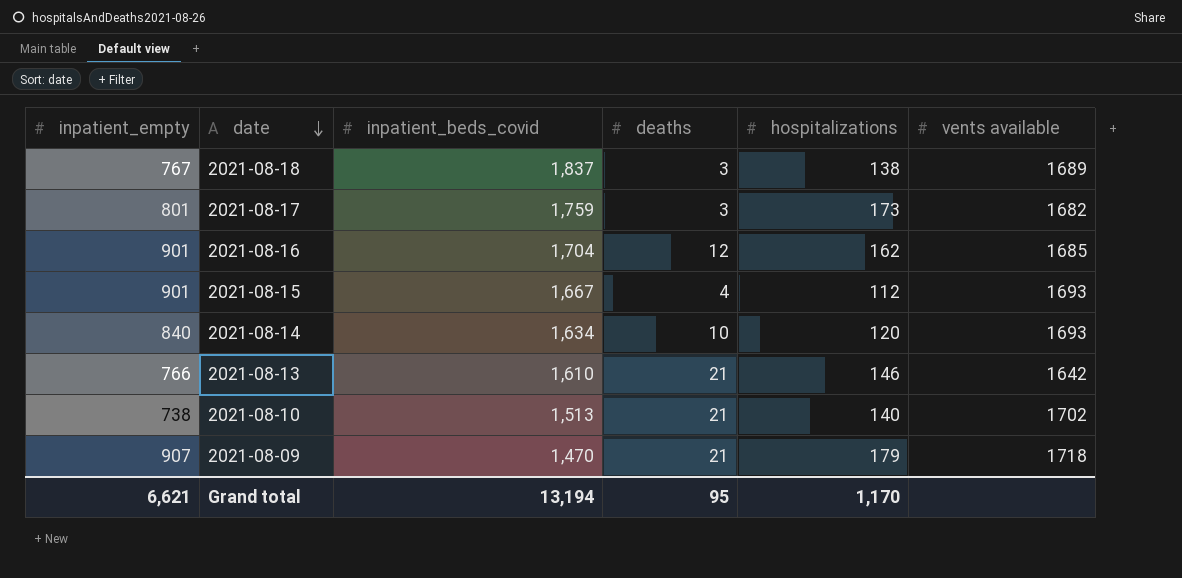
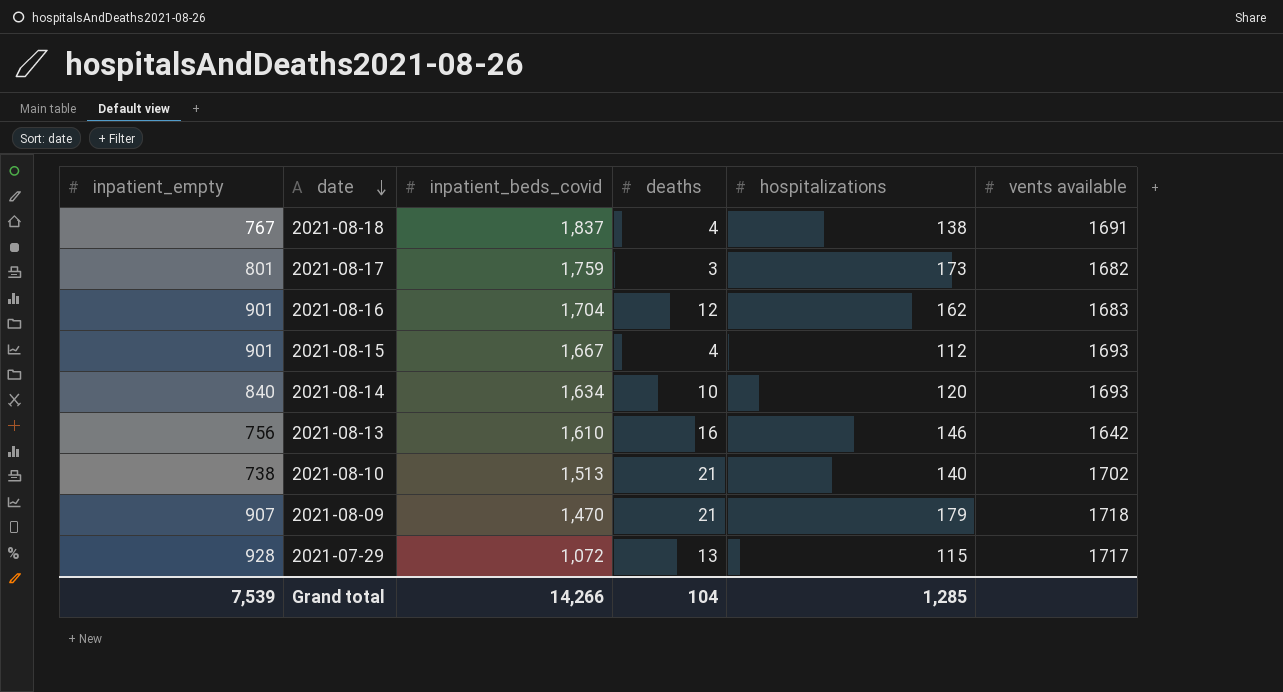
2021-08-18 | deaths: 3 -> 4
2021-08-18 | vents available: 1689 -> 1691
2021-08-16 | vents available: 1685 -> 1683
2021-08-13 | inpatient_empty: 766 -> 756
2021-08-13 | deaths: 21 -> 16
row 2021-07-29: none -> 928 | 1,072 | 13 | 115 | 1717
Grand total | inpatient_empty: 6,621 -> 7,539
Grand total | inpatient_beds_covid: 13,194 -> 14,266
Grand total | deaths: 95 -> 104
Grand total | hospitalizations: 1,170 -> 1,285

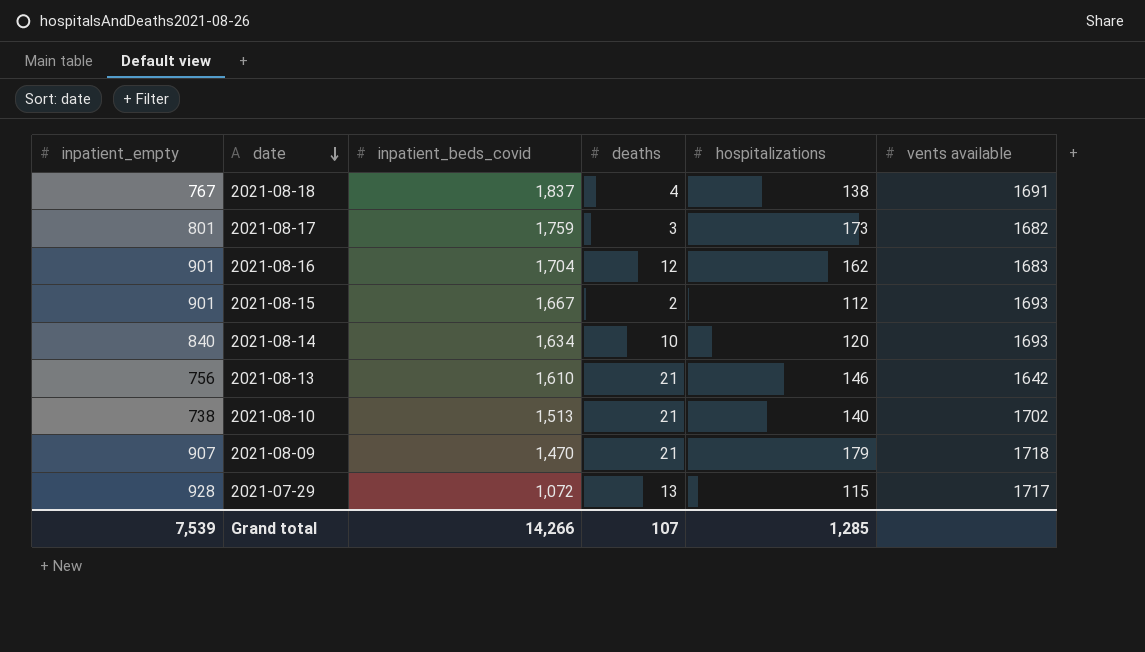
2021-08-15 | deaths: 4 -> 2
2021-08-13 | deaths: 16 -> 21
Grand total | deaths: 104 -> 107

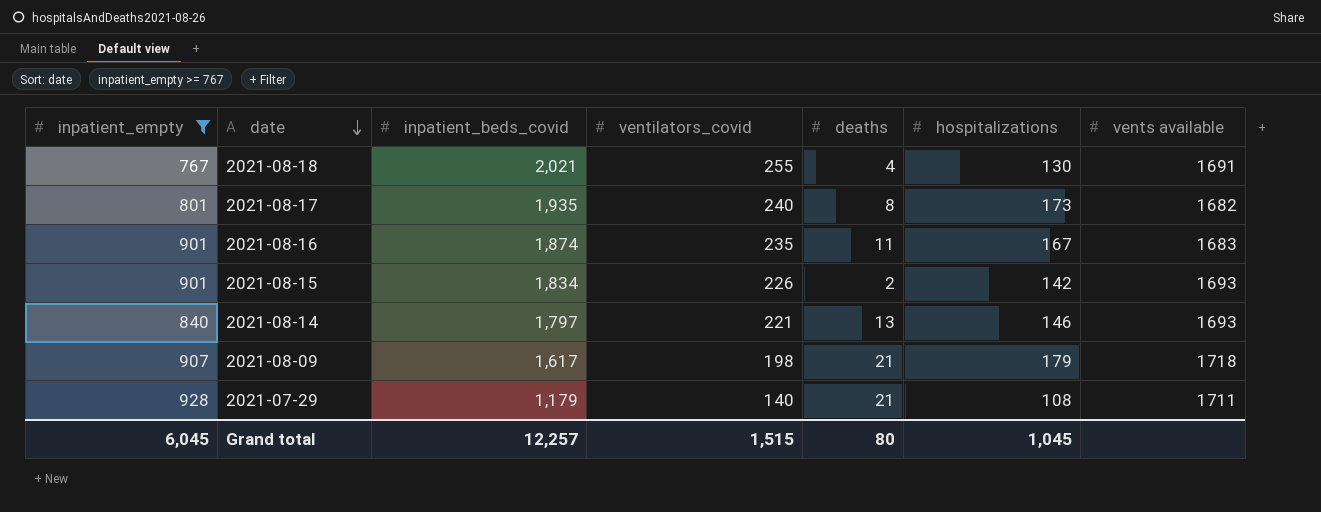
filter: none -> inpatient_empty >= 767
column ventilators_covid | position: none -> 4
2021-08-18 | inpatient_beds_covid: 1,837 -> 2,021
2021-08-18 | hospitalizations: 138 -> 130
2021-08-17 | inpatient_beds_covid: 1,759 -> 1,935
2021-08-17 | deaths: 3 -> 8
2021-08-16 | inpatient_beds_covid: 1,704 -> 1,874
2021-08-16 | deaths: 12 -> 11
2021-08-16 | hospitalizations: 162 -> 167
2021-08-15 | inpatient_beds_covid: 1,667 -> 1,834
2021-08-15 | hospitalizations: 112 -> 142
2021-08-14 | inpatient_beds_covid: 1,634 -> 1,797
2021-08-14 | deaths: 10 -> 13
2021-08-14 | hospitalizations: 120 -> 146
2021-08-09 | inpatient_beds_covid: 1,470 -> 1,617
2021-07-29 | inpatient_beds_covid: 1,072 -> 1,179
2021-07-29 | deaths: 13 -> 21
2021-07-29 | hospitalizations: 115 -> 108
2021-07-29 | vents available: 1717 -> 1711
Grand total | inpatient_empty: 7,539 -> 6,045
Grand total | inpatient_beds_covid: 14,266 -> 12,257
Grand total | deaths: 107 -> 80
Grand total | hospitalizations: 1,285 -> 1,045

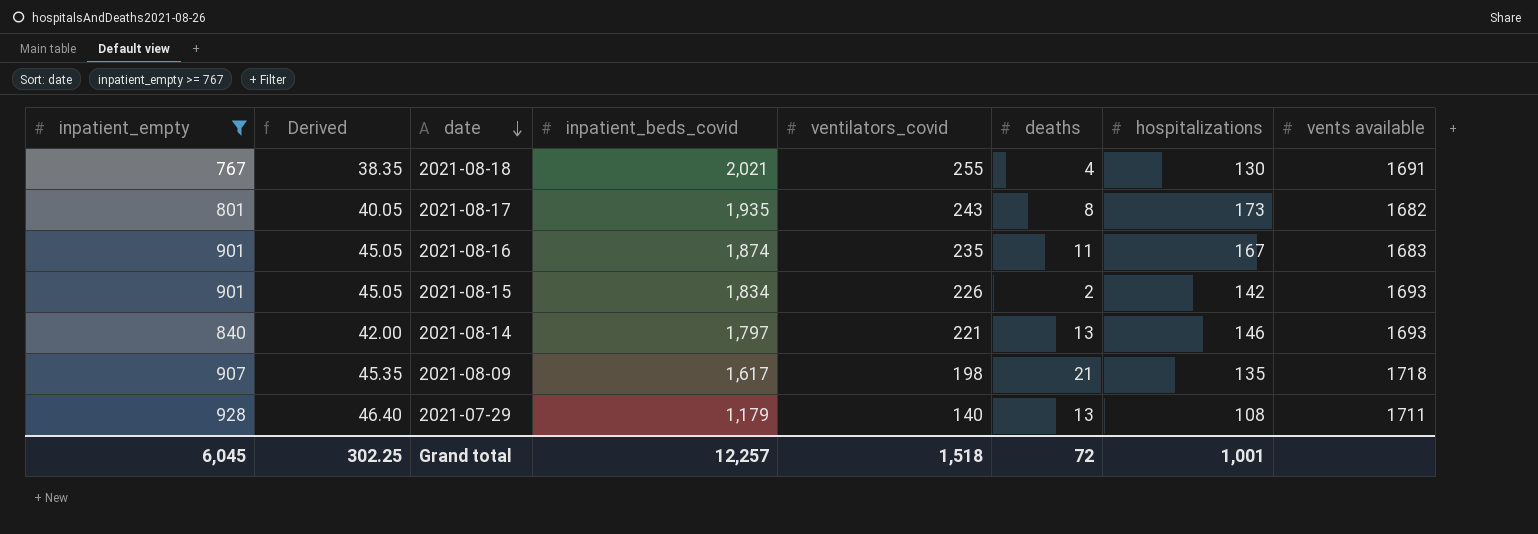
column Derived | formula: none -> [inpatient_empty] * 0.05
2021-08-17 | ventilators_covid: 240 -> 243
2021-08-09 | hospitalizations: 179 -> 135
2021-07-29 | deaths: 21 -> 13
Grand total | ventilators_covid: 1,515 -> 1,518
Grand total | deaths: 80 -> 72
Grand total | hospitalizations: 1,045 -> 1,001

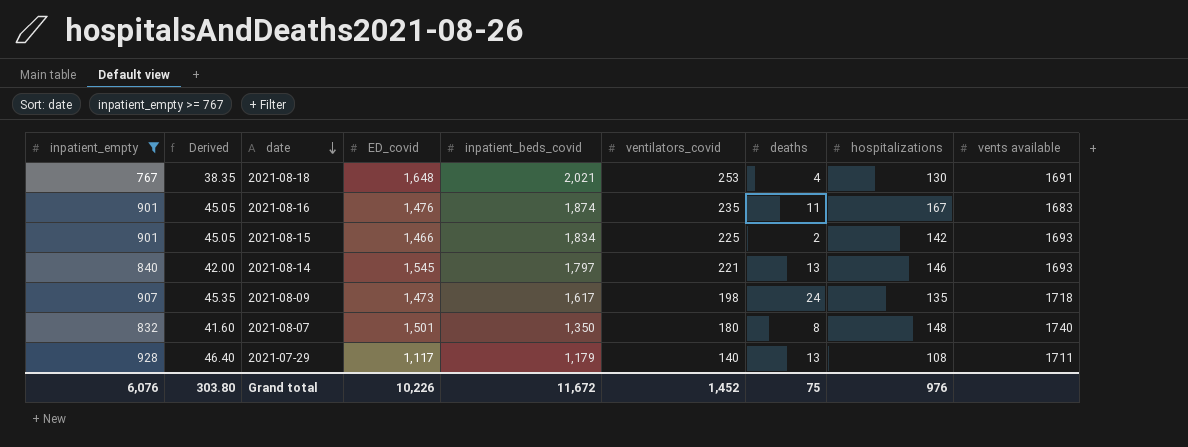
column ED_covid | position: none -> 4
row 2021-08-17: 801 | 40.05 | 1,935 | 243 | 8 | 173 | 1682 -> none
2021-08-18 | ventilators_covid: 255 -> 253
2021-08-15 | ventilators_covid: 226 -> 225
2021-08-09 | deaths: 21 -> 24
row 2021-08-07: none -> 832 | 41.60 | 1,501 | 1,350 | 180 | 8 | 148 | 1740
Grand total | inpatient_empty: 6,045 -> 6,076
Grand total | Derived: 302.25 -> 303.80
Grand total | inpatient_beds_covid: 12,257 -> 11,672
Grand total | ventilators_covid: 1,518 -> 1,452
Grand total | deaths: 72 -> 75
Grand total | hospitalizations: 1,001 -> 976

